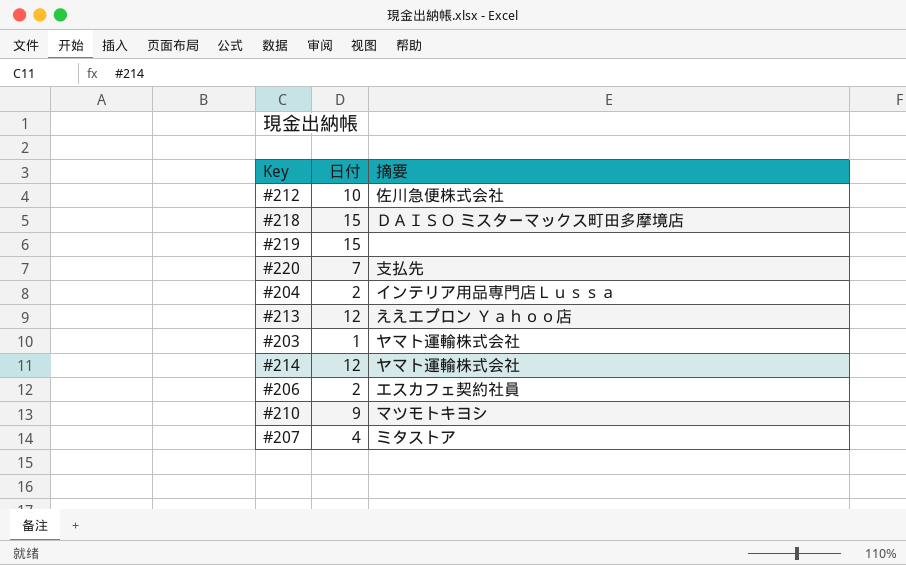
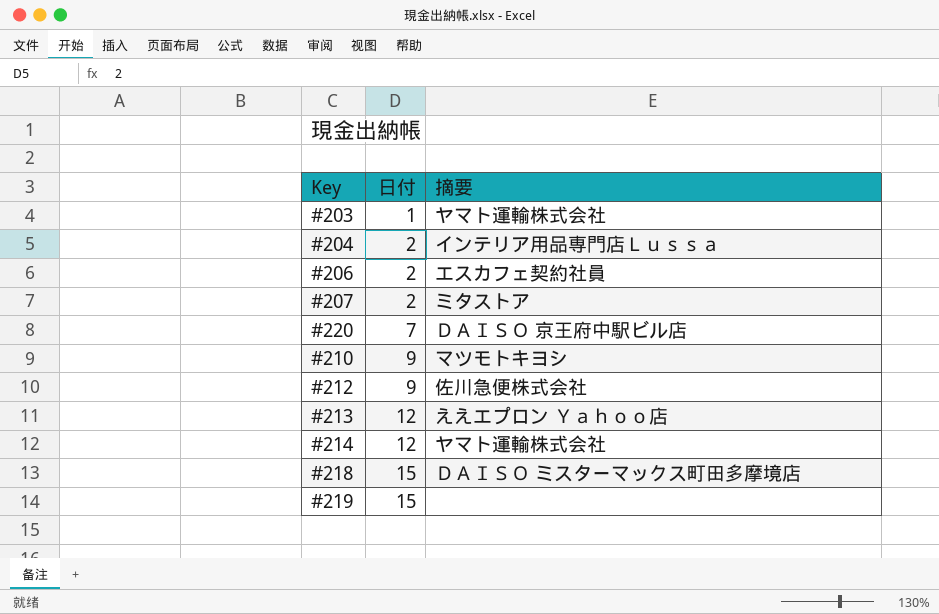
row order: none -> 日付 ascending
#207 | 日付: 4 -> 2
#220 | 摘要: 支払先 -> ＤＡＩＳＯ 京王府中駅ビル店
#212 | 日付: 10 -> 9

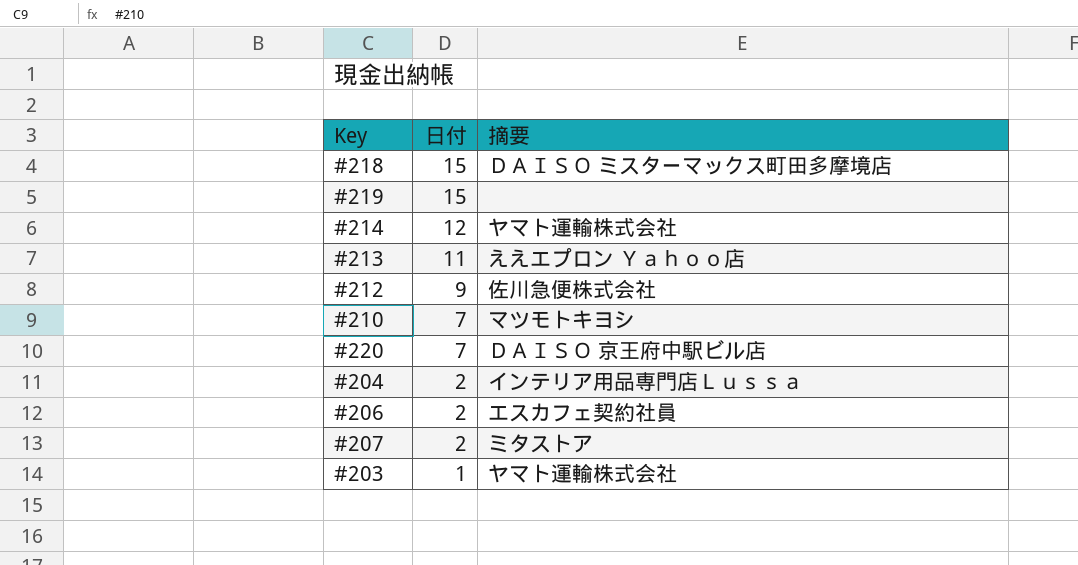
row order: 日付 ascending -> 日付 descending
#213 | 日付: 12 -> 11
#210 | 日付: 9 -> 7

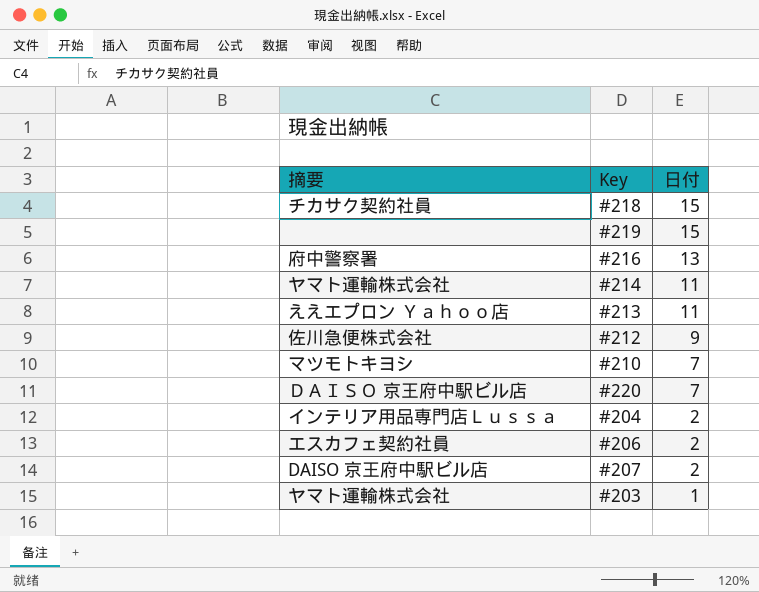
column 摘要 | position: 3 -> 1
#218 | 摘要: ＤＡＩＳＯ ミスターマックス町田多摩境店 -> チカサク契約社員
row #216: none -> 府中警察署 | 13
#214 | 日付: 12 -> 11
#207 | 摘要: ミタストア -> DAISO 京王府中駅ビル店

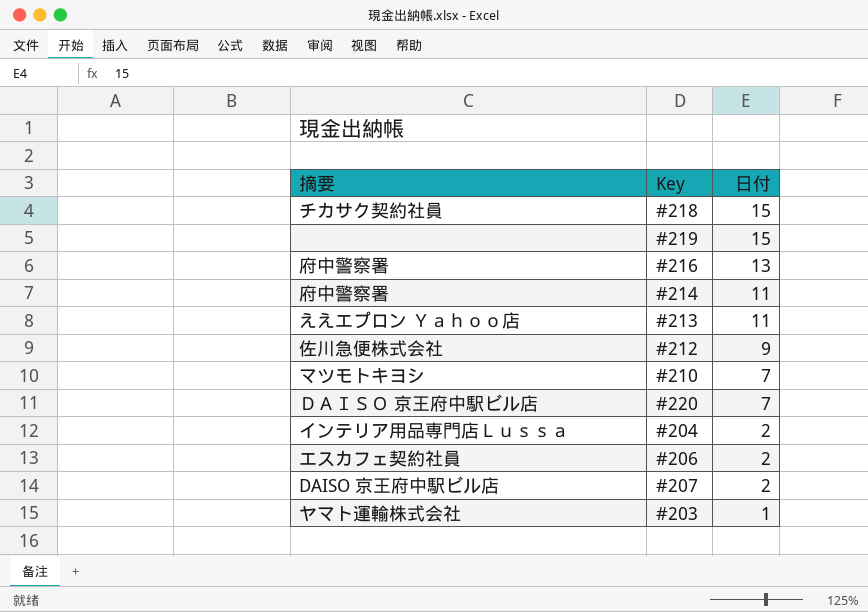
#214 | 摘要: ヤマト運輸株式会社 -> 府中警察署

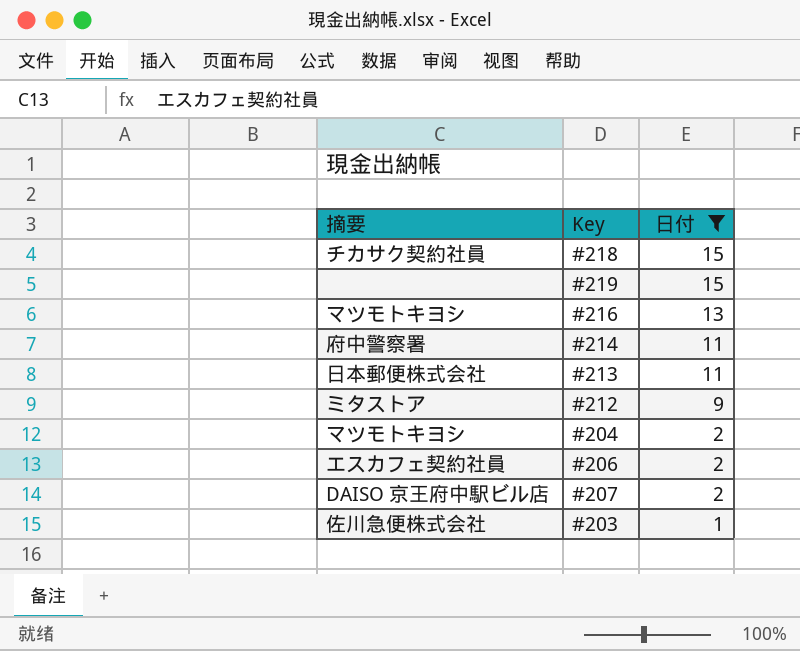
filter: none -> 日付 != 7
#216 | 摘要: 府中警察署 -> マツモトキヨシ
#213 | 摘要: ええエプロン Ｙａｈｏｏ店 -> 日本郵便株式会社
#212 | 摘要: 佐川急便株式会社 -> ミタストア
#204 | 摘要: インテリア用品専門店Ｌｕｓｓａ -> マツモトキヨシ
#203 | 摘要: ヤマト運輸株式会社 -> 佐川急便株式会社

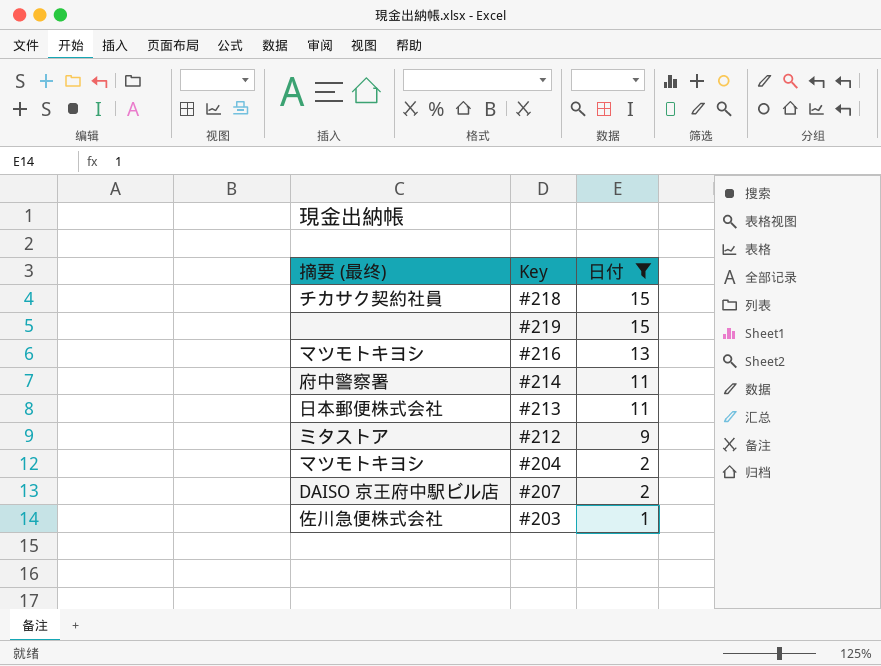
column name: 摘要 -> 摘要 (最终)
row #206: エスカフェ契約社員 | 2 -> none

